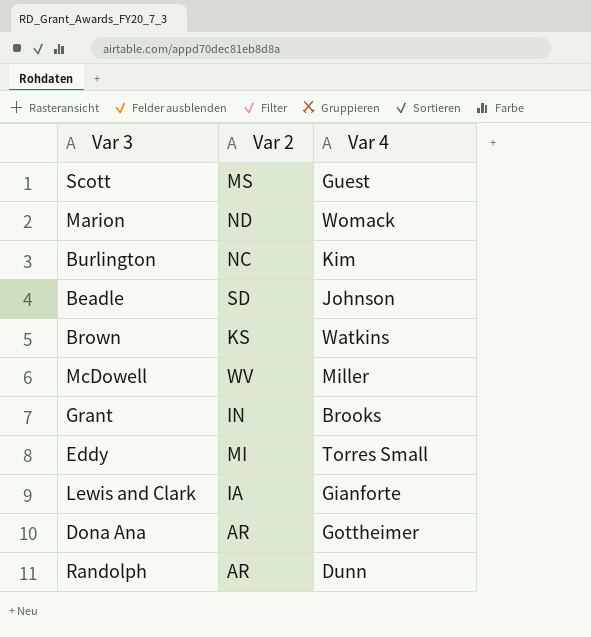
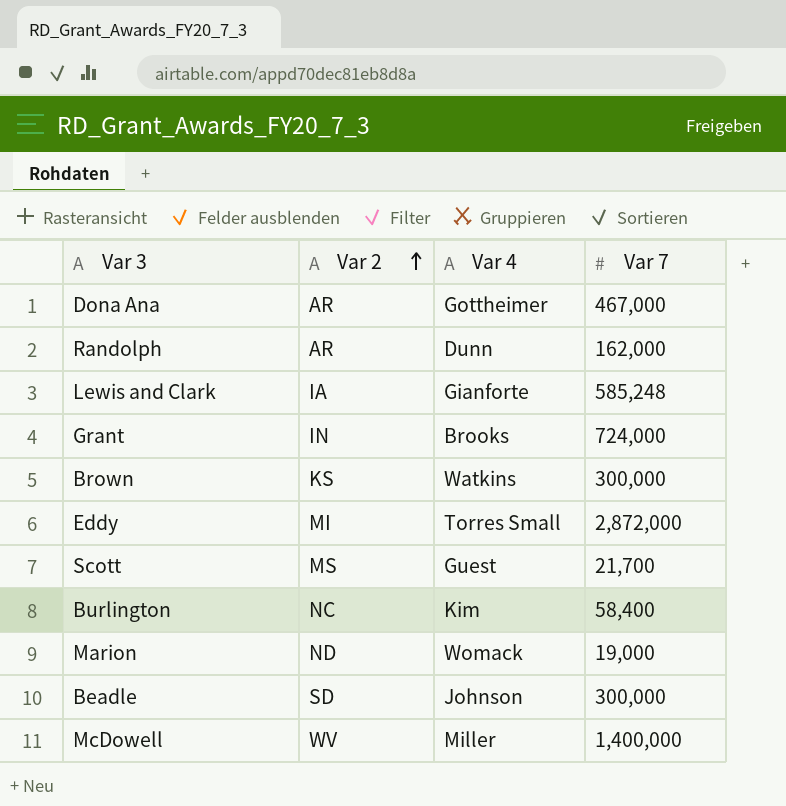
row order: none -> Var 2 ascending
column Var 7 | position: none -> 4

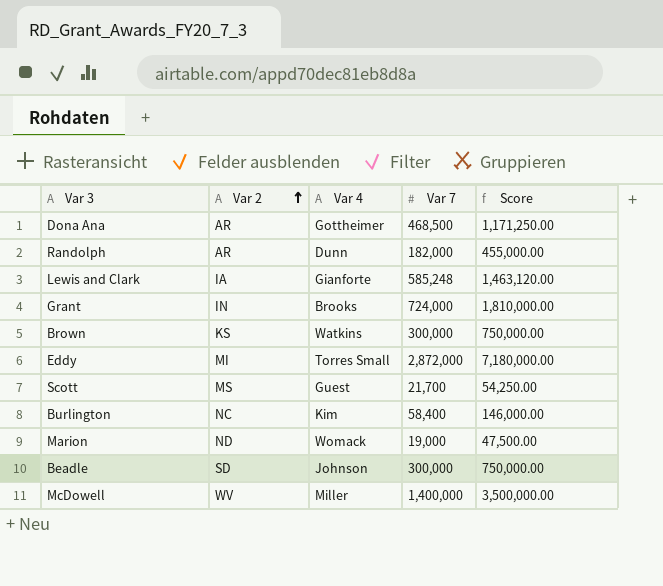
column Score | formula: none -> [Var 7] * 2.5
Dona Ana | Var 7: 467,000 -> 468,500
Randolph | Var 7: 162,000 -> 182,000

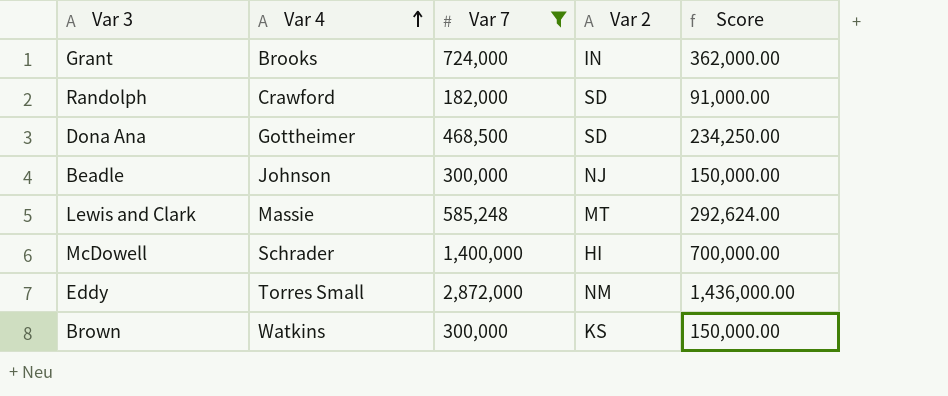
filter: none -> Var 7 >= 182,000
row order: Var 2 ascending -> Var 4 ascending
column Var 2 | position: 2 -> 4
column Score | formula: [Var 7] * 2.5 -> [Var 7] * 0.5
Randolph | Var 4: Dunn -> Crawford
Randolph | Var 2: AR -> SD
Dona Ana | Var 2: AR -> SD
Beadle | Var 2: SD -> NJ
Lewis and Clark | Var 4: Gianforte -> Massie
Lewis and Clark | Var 2: IA -> MT
McDowell | Var 4: Miller -> Schrader
McDowell | Var 2: WV -> HI
Eddy | Var 2: MI -> NM

